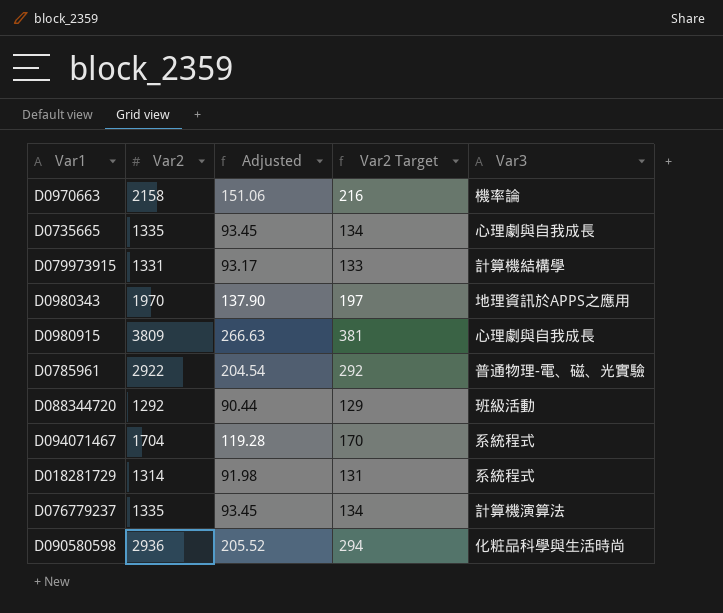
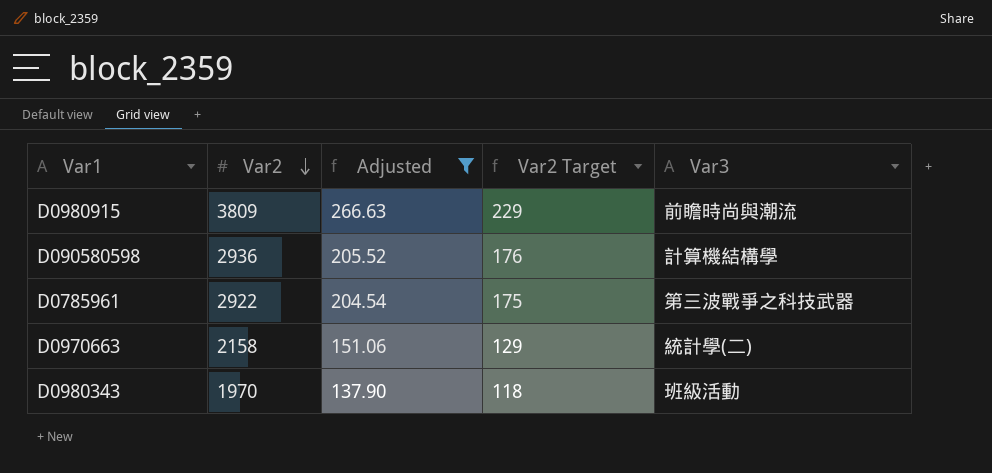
filter: none -> Adjusted >= 137.90
row order: none -> Var2 descending
column Var2 Target | formula: [Var2] * 0.1 -> [Var2] * 0.06
D0980915 | Var3: 心理劇與自我成長 -> 前瞻時尚與潮流
D090580598 | Var3: 化粧品科學與生活時尚 -> 計算機結構學
D0785961 | Var3: 普通物理-電、磁、光實驗 -> 第三波戰爭之科技武器
D0970663 | Var3: 機率論 -> 統計學(二)
D0980343 | Var3: 地理資訊於APPS之應用 -> 班級活動

